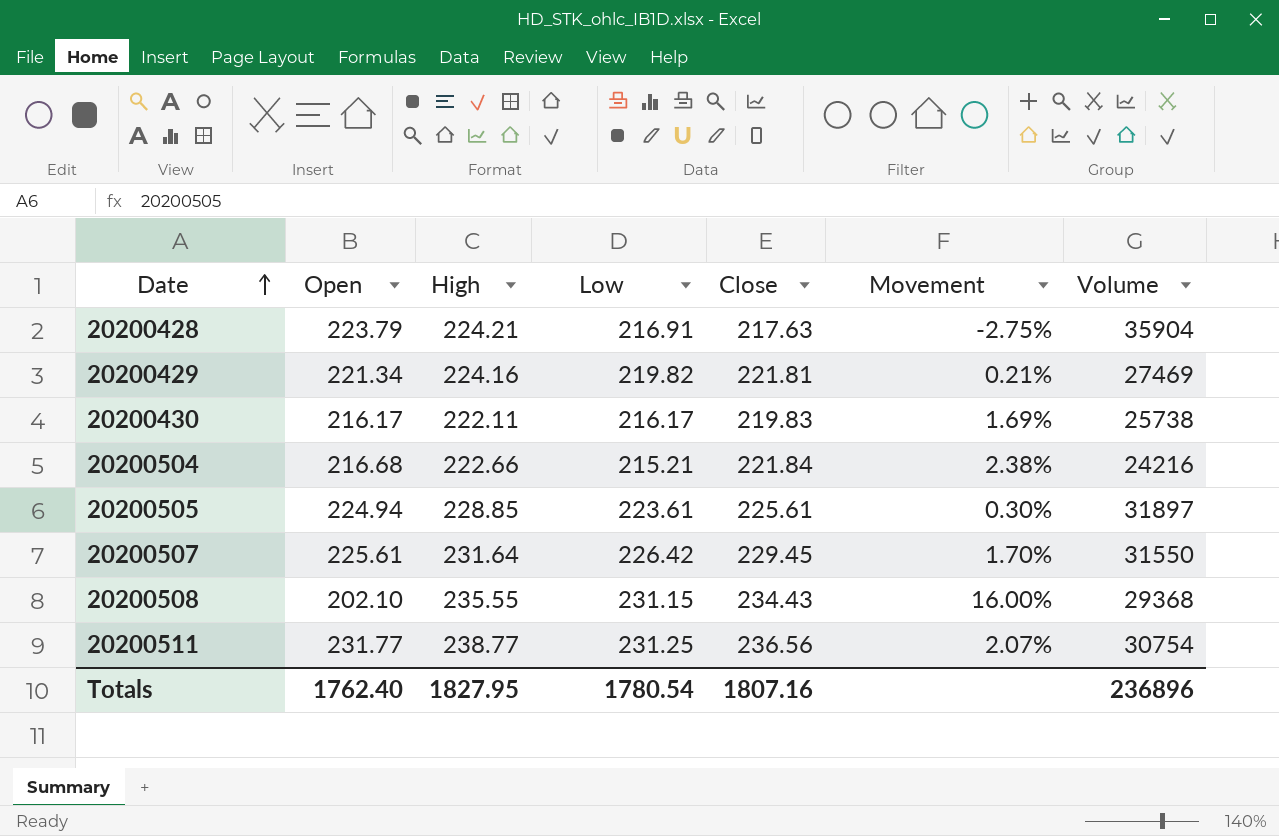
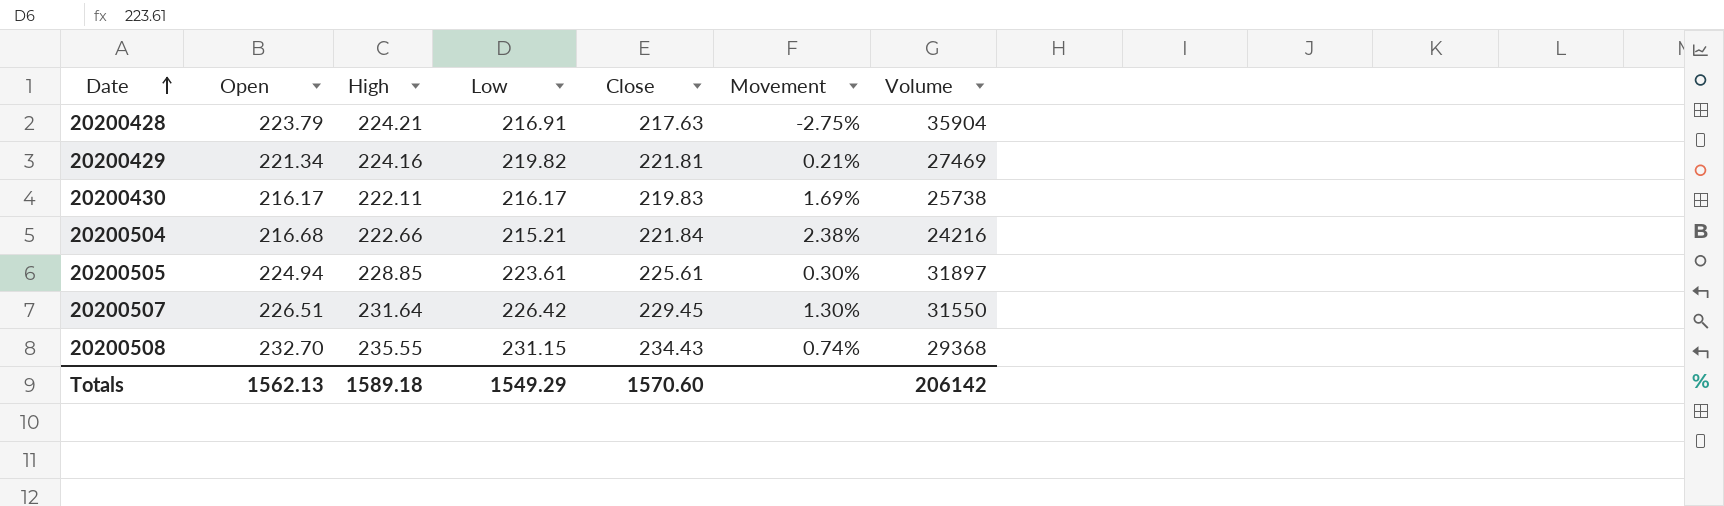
row 20200511: 231.77 | 238.77 | 231.25 | 236.56 | 2.07% | 30754 -> none
20200507 | Open: 225.61 -> 226.51
20200507 | Movement: 1.70% -> 1.30%
20200508 | Open: 202.10 -> 232.70
20200508 | Movement: 16.00% -> 0.74%
Totals | Open: 1762.40 -> 1562.13
Totals | High: 1827.95 -> 1589.18
Totals | Low: 1780.54 -> 1549.29
Totals | Close: 1807.16 -> 1570.60
Totals | Volume: 236896 -> 206142

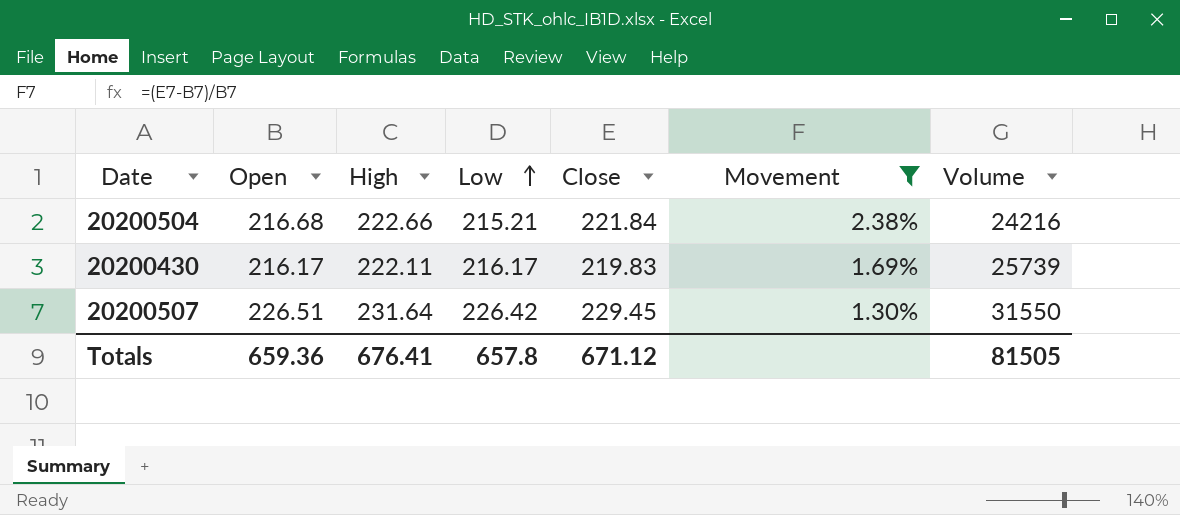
filter: none -> Movement >= 1.30%
row order: Date ascending -> Low ascending
20200430 | Volume: 25738 -> 25739
Totals | Open: 1562.13 -> 659.36
Totals | High: 1589.18 -> 676.41
Totals | Low: 1549.29 -> 657.8
Totals | Close: 1570.60 -> 671.12
Totals | Volume: 206142 -> 81505

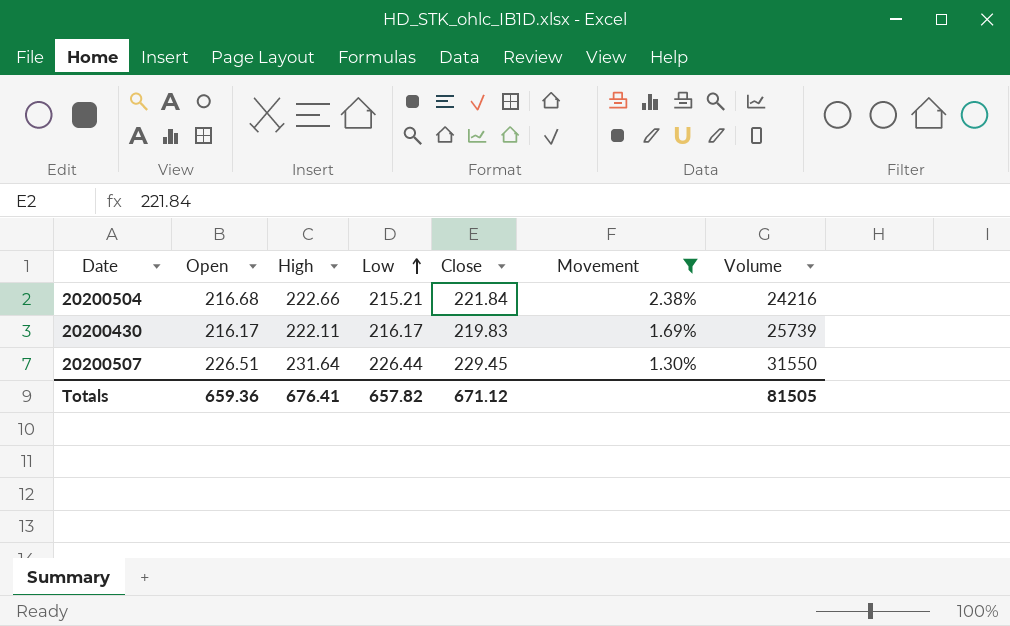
20200507 | Low: 226.42 -> 226.44
Totals | Low: 657.8 -> 657.82

